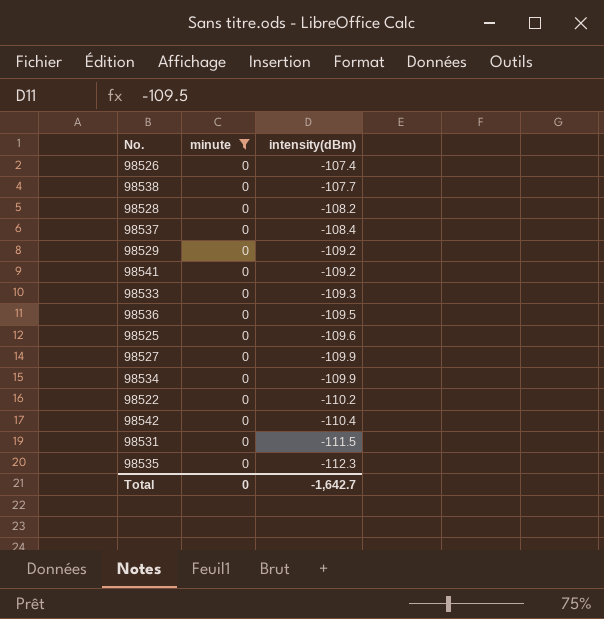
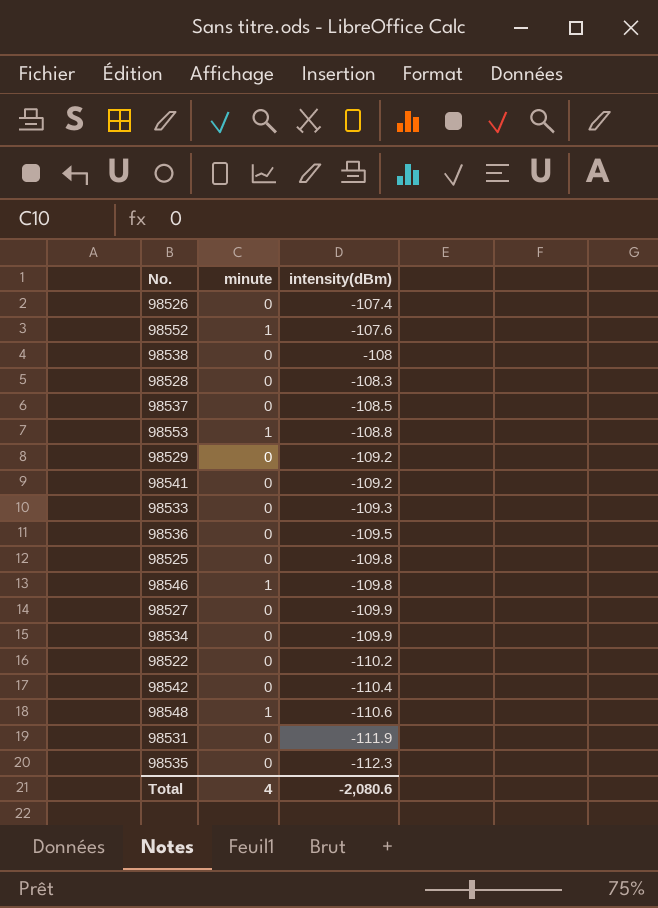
filter: minute = 0 -> none
98538 | intensity(dBm): -107.7 -> -108
98528 | intensity(dBm): -108.2 -> -108.3
98537 | intensity(dBm): -108.4 -> -108.5
98525 | intensity(dBm): -109.6 -> -109.8
98531 | intensity(dBm): -111.5 -> -111.9
Total | minute: 0 -> 4
Total | intensity(dBm): -1,642.7 -> -2,080.6

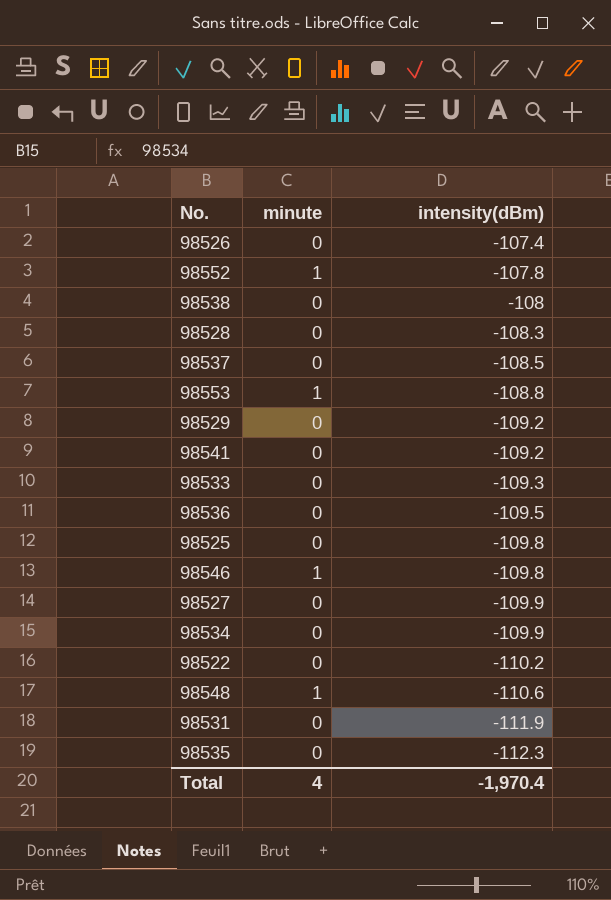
row 98542: 0 | -110.4 -> none
98552 | intensity(dBm): -107.6 -> -107.8
Total | intensity(dBm): -2,080.6 -> -1,970.4

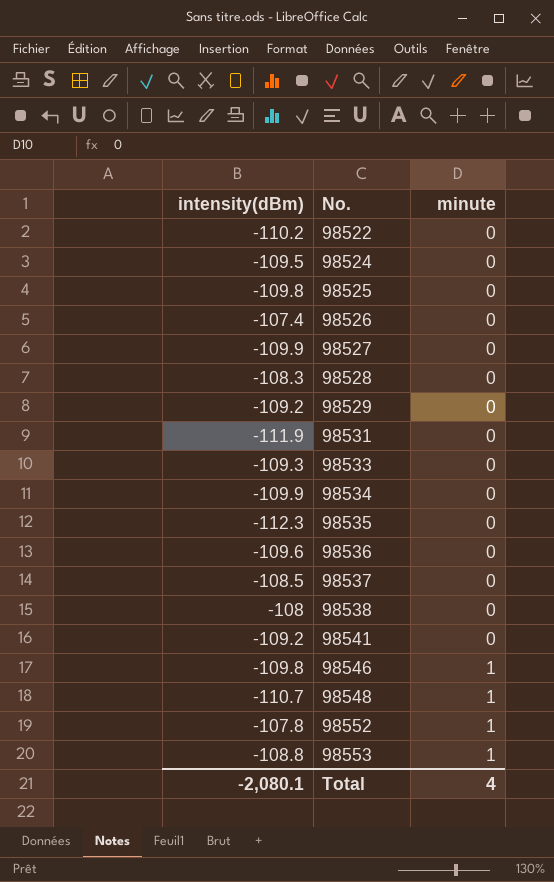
row order: intensity(dBm) descending -> No. ascending
column intensity(dBm) | position: 3 -> 1
row 98524: none -> -109.5 | 0
98536 | intensity(dBm): -109.5 -> -109.6
98548 | intensity(dBm): -110.6 -> -110.7
Total | intensity(dBm): -1,970.4 -> -2,080.1

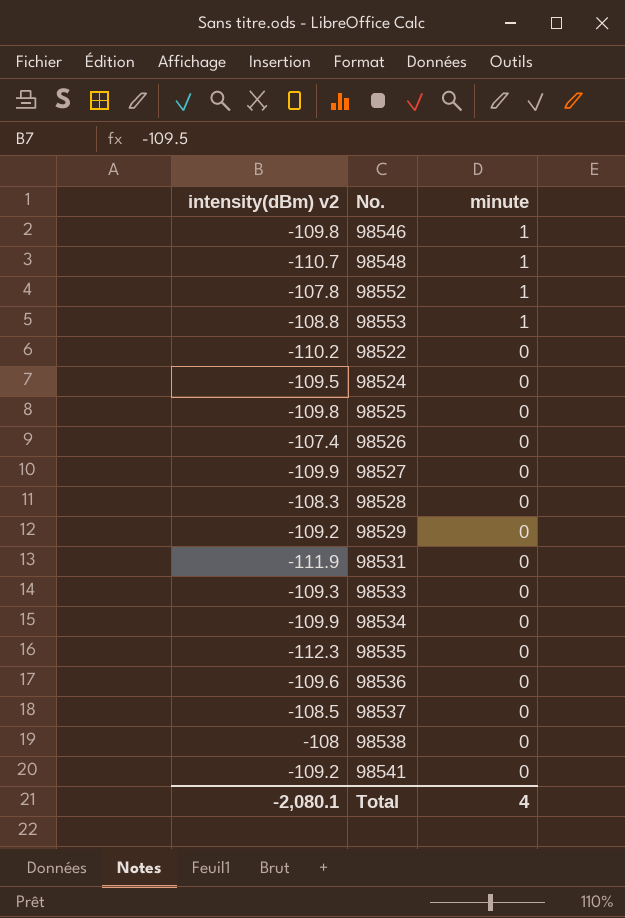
row order: No. ascending -> minute descending
column name: intensity(dBm) -> intensity(dBm) v2

